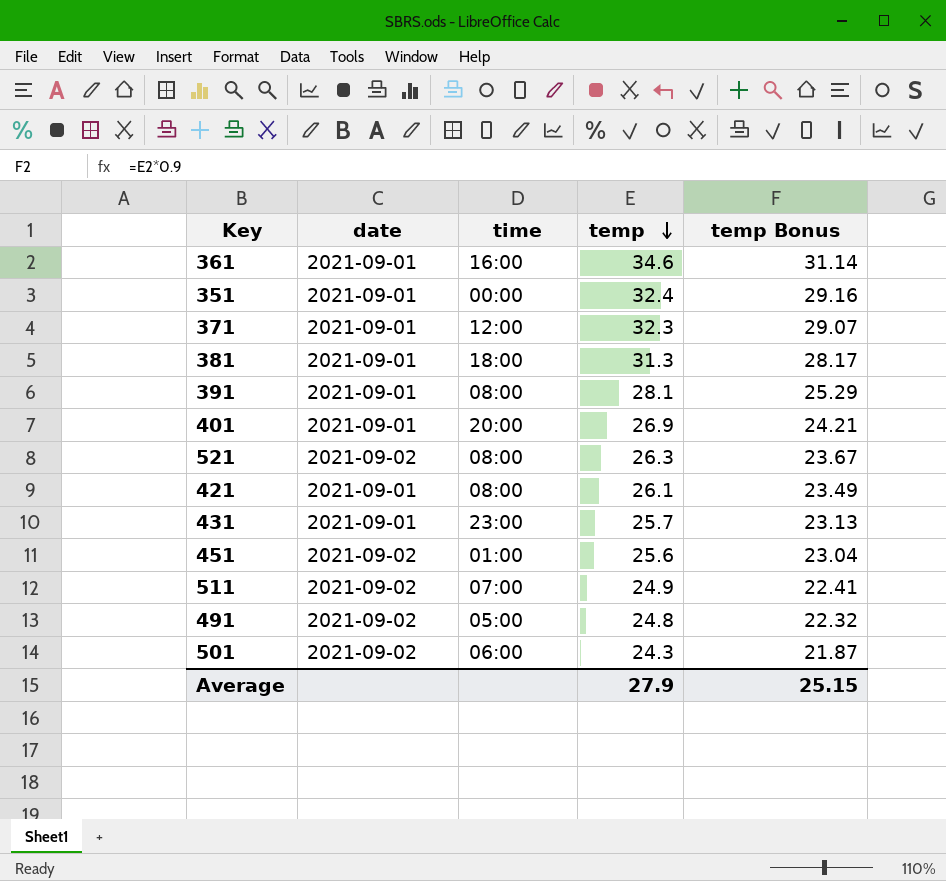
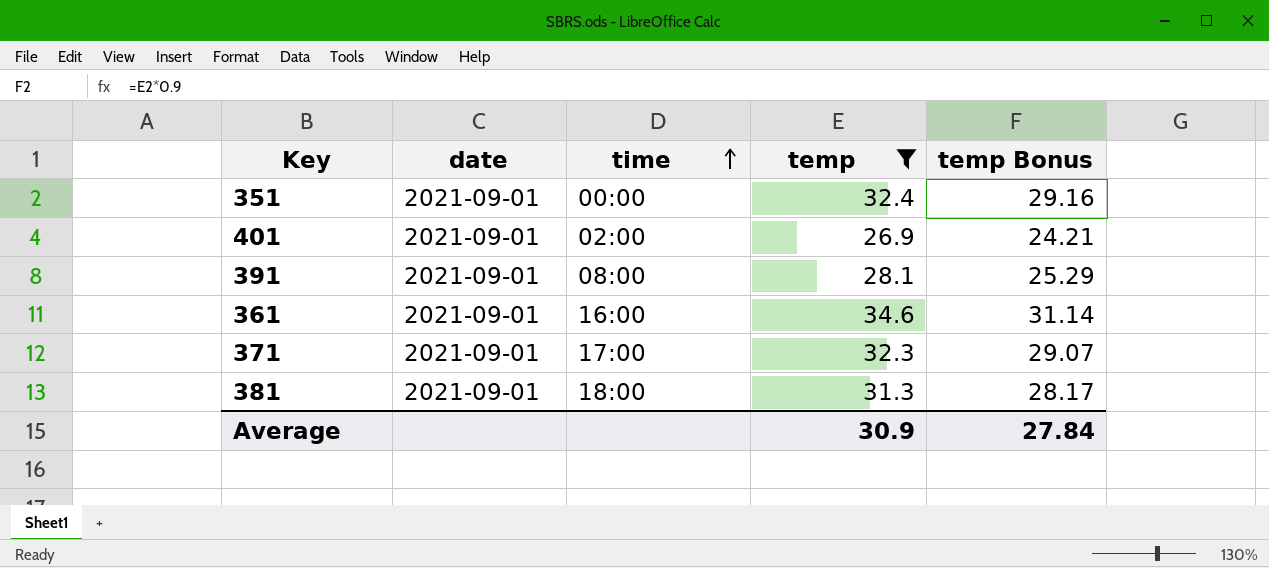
filter: none -> temp >= 26.9
row order: temp descending -> time ascending
401 | time: 20:00 -> 02:00
371 | time: 12:00 -> 17:00
Average | temp: 27.9 -> 30.9
Average | temp Bonus: 25.15 -> 27.84

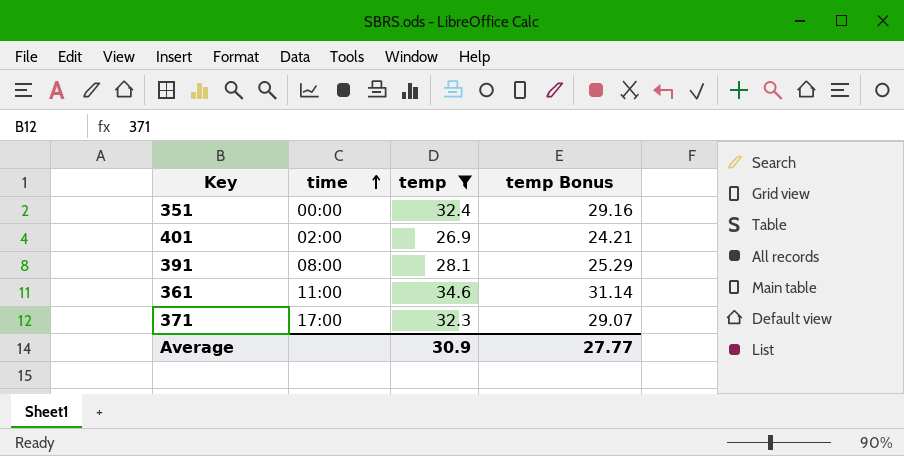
column date | position: 2 -> none
row 381: 2021-09-01 | 18:00 | 31.3 | 28.17 -> none
361 | time: 16:00 -> 11:00
Average | temp Bonus: 27.84 -> 27.77

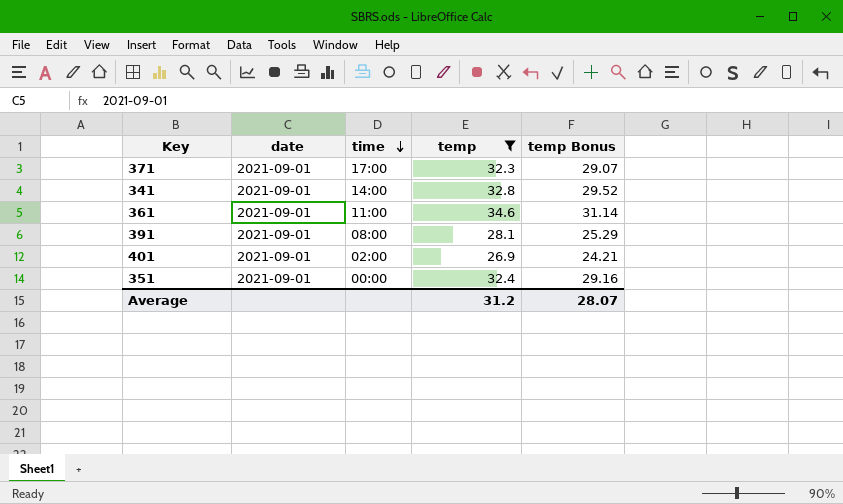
row order: time ascending -> time descending
column date | position: none -> 2
row 341: none -> 2021-09-01 | 14:00 | 32.8 | 29.52
Average | temp: 30.9 -> 31.2
Average | temp Bonus: 27.77 -> 28.07

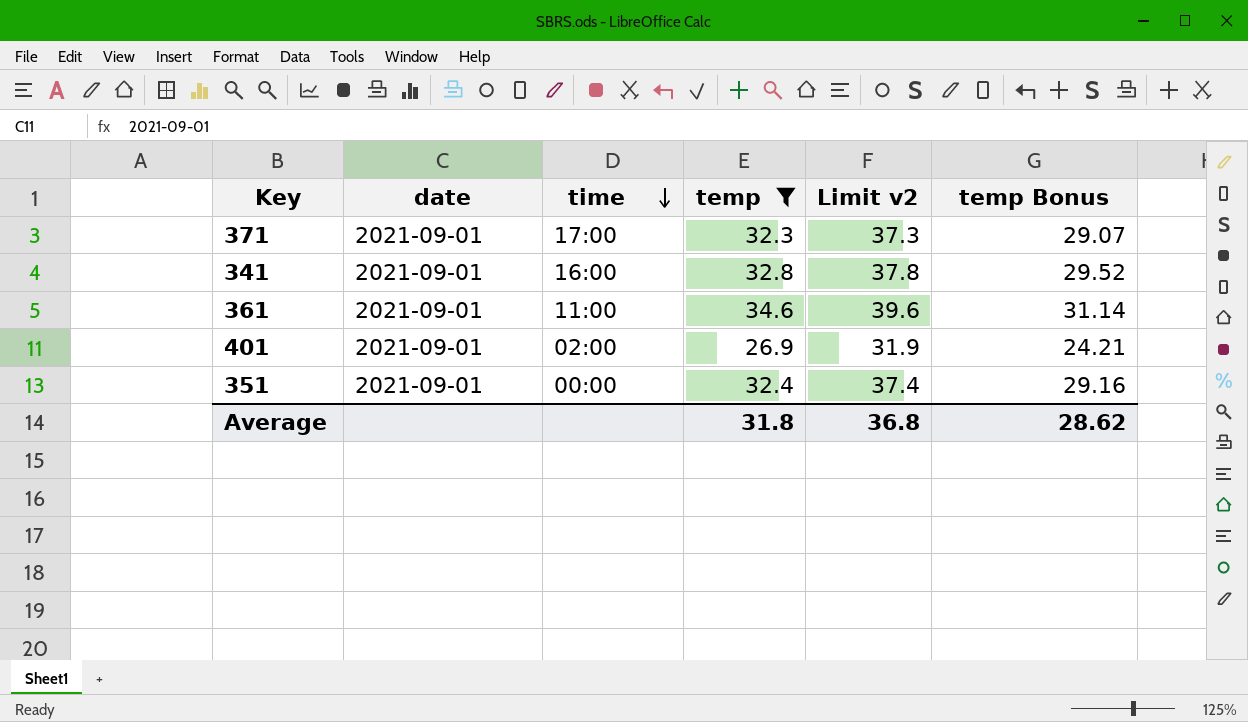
column Limit v2 | formula: none -> [temp] + 5
row 391: 2021-09-01 | 08:00 | 28.1 | 25.29 -> none
341 | time: 14:00 -> 16:00
Average | temp: 31.2 -> 31.8
Average | temp Bonus: 28.07 -> 28.62

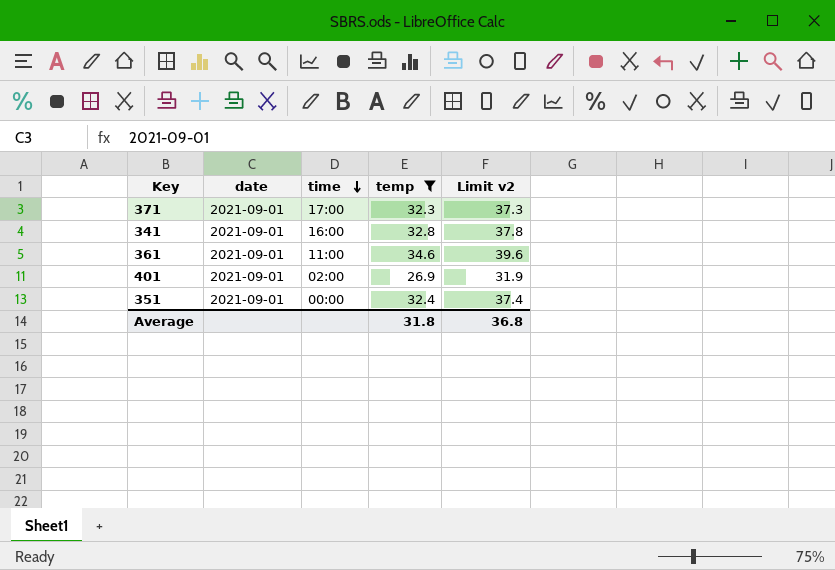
column temp Bonus | formula: [temp] * 0.9 -> none

